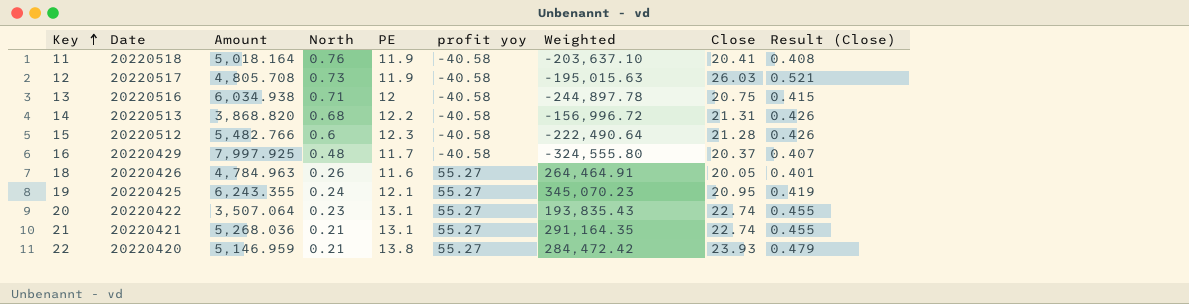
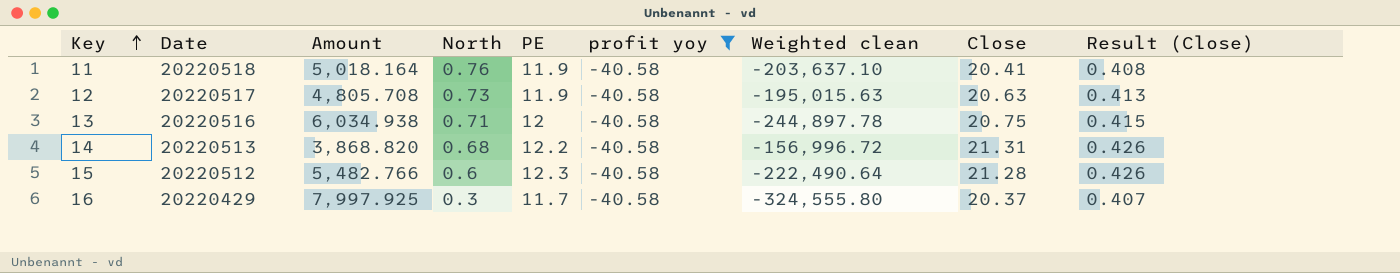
filter: none -> profit yoy = -40.58
column name: Weighted -> Weighted clean
12 | Close: 26.03 -> 20.63
12 | Result (Close): 0.521 -> 0.413
16 | North: 0.48 -> 0.3

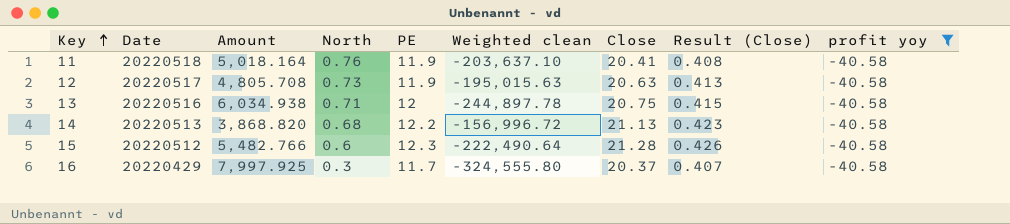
column profit yoy | position: 6 -> 9
14 | Close: 21.31 -> 21.13
14 | Result (Close): 0.426 -> 0.423

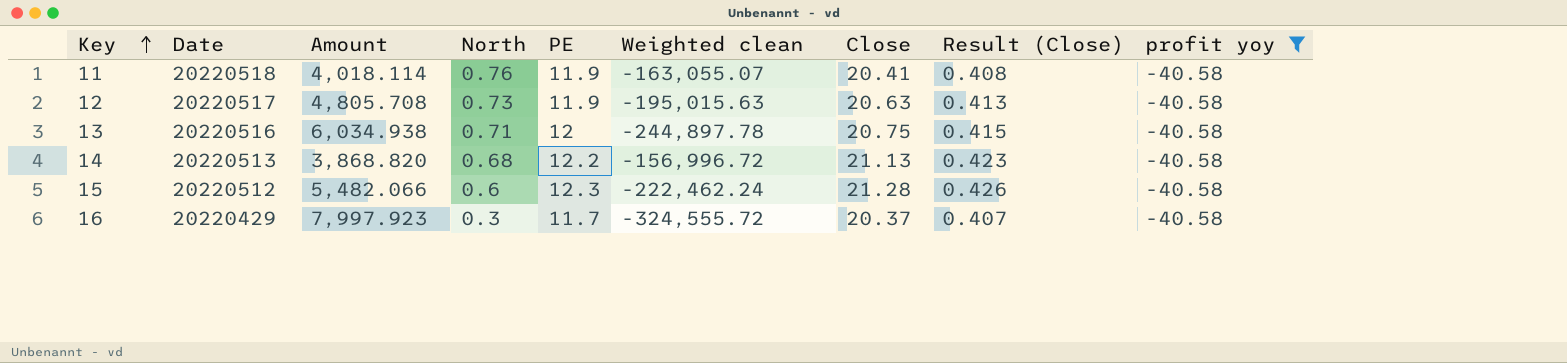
11 | Amount: 5,018.164 -> 4,018.114
11 | Weighted clean: -203,637.10 -> -163,055.07
15 | Amount: 5,482.766 -> 5,482.066
15 | Weighted clean: -222,490.64 -> -222,462.24
16 | Amount: 7,997.925 -> 7,997.923
16 | Weighted clean: -324,555.80 -> -324,555.72

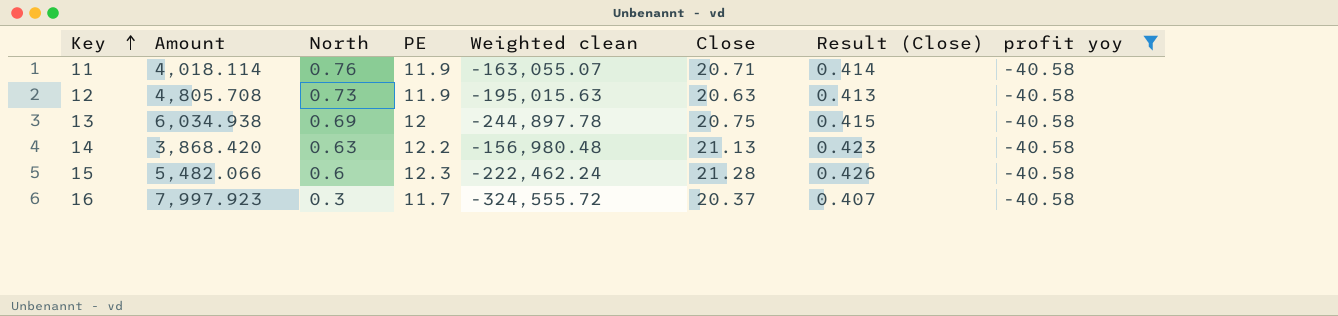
column Date | position: 2 -> none
11 | Close: 20.41 -> 20.71
11 | Result (Close): 0.408 -> 0.414
13 | North: 0.71 -> 0.69
14 | Amount: 3,868.820 -> 3,868.420
14 | North: 0.68 -> 0.63
14 | Weighted clean: -156,996.72 -> -156,980.48

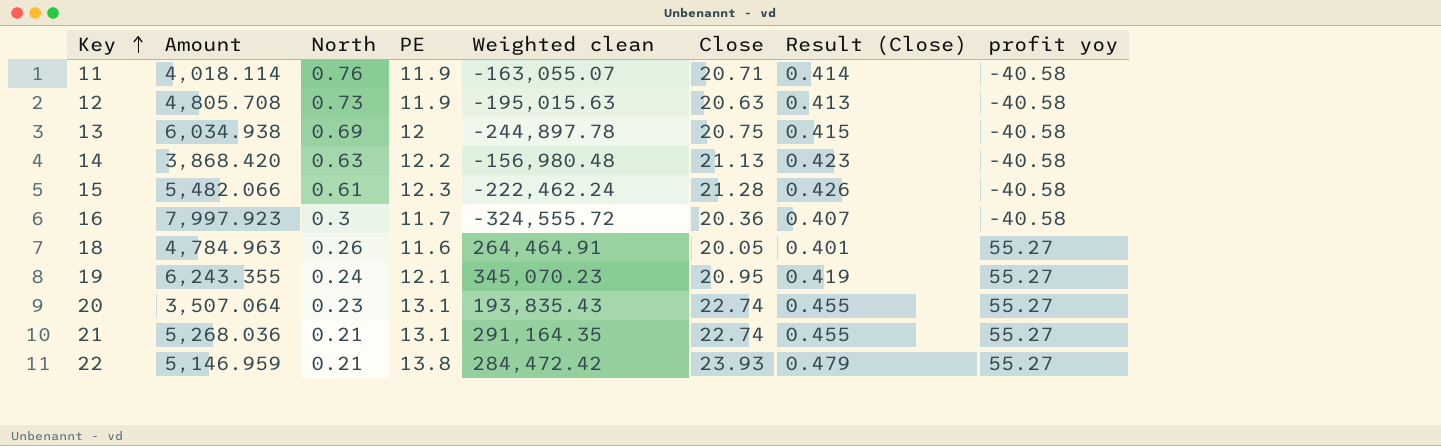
filter: profit yoy = -40.58 -> none
15 | North: 0.6 -> 0.61
16 | Close: 20.37 -> 20.36

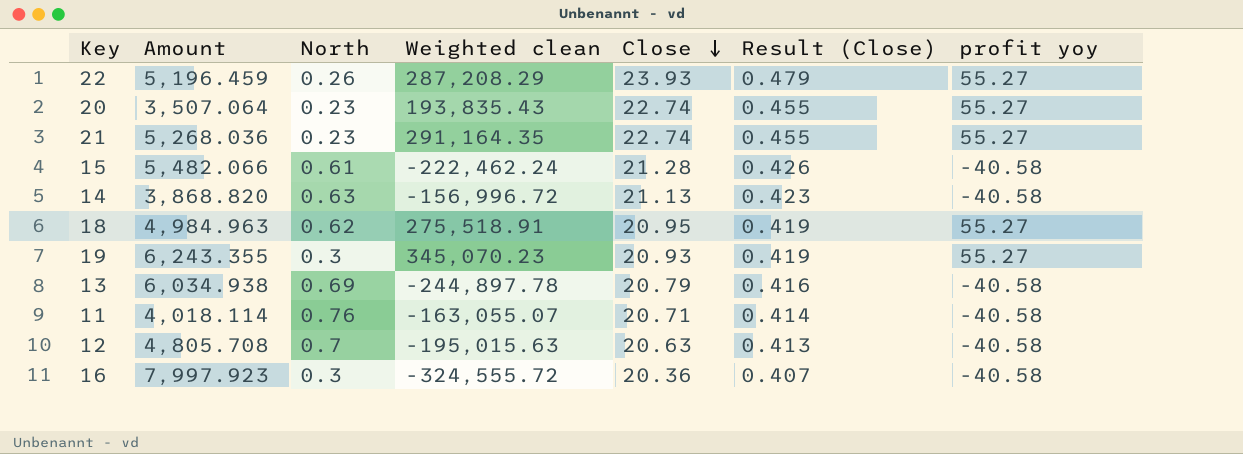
row order: Key ascending -> Close descending
column PE | position: 4 -> none
22 | Amount: 5,146.959 -> 5,196.459
22 | North: 0.21 -> 0.26
22 | Weighted clean: 284,472.42 -> 287,208.29
21 | North: 0.21 -> 0.23
14 | Amount: 3,868.420 -> 3,868.820
14 | Weighted clean: -156,980.48 -> -156,996.72
18 | Amount: 4,784.963 -> 4,984.963
18 | North: 0.26 -> 0.62
18 | Weighted clean: 264,464.91 -> 275,518.91
18 | Close: 20.05 -> 20.95
18 | Result (Close): 0.401 -> 0.419
19 | North: 0.24 -> 0.3
19 | Close: 20.95 -> 20.93
13 | Close: 20.75 -> 20.79
13 | Result (Close): 0.415 -> 0.416
12 | North: 0.73 -> 0.7

